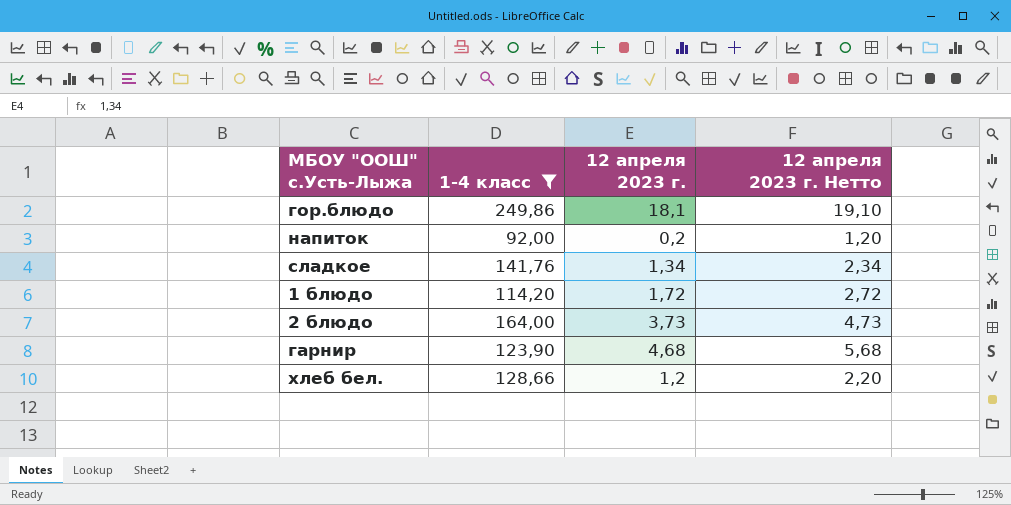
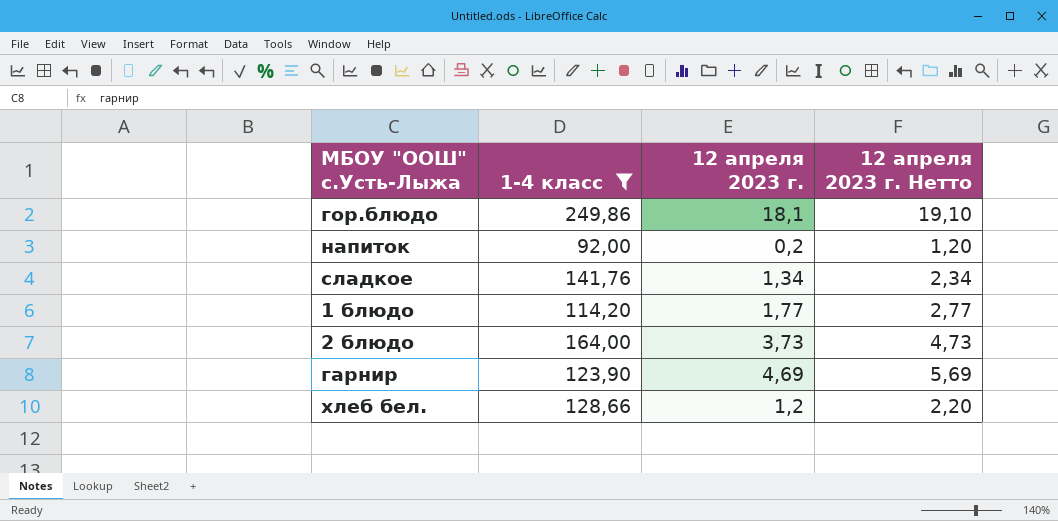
1 блюдо | 12 апреля 2023 г.: 1,72 -> 1,77
1 блюдо | 12 апреля 2023 г. Нетто: 2,72 -> 2,77
гарнир | 12 апреля 2023 г.: 4,68 -> 4,69
гарнир | 12 апреля 2023 г. Нетто: 5,68 -> 5,69

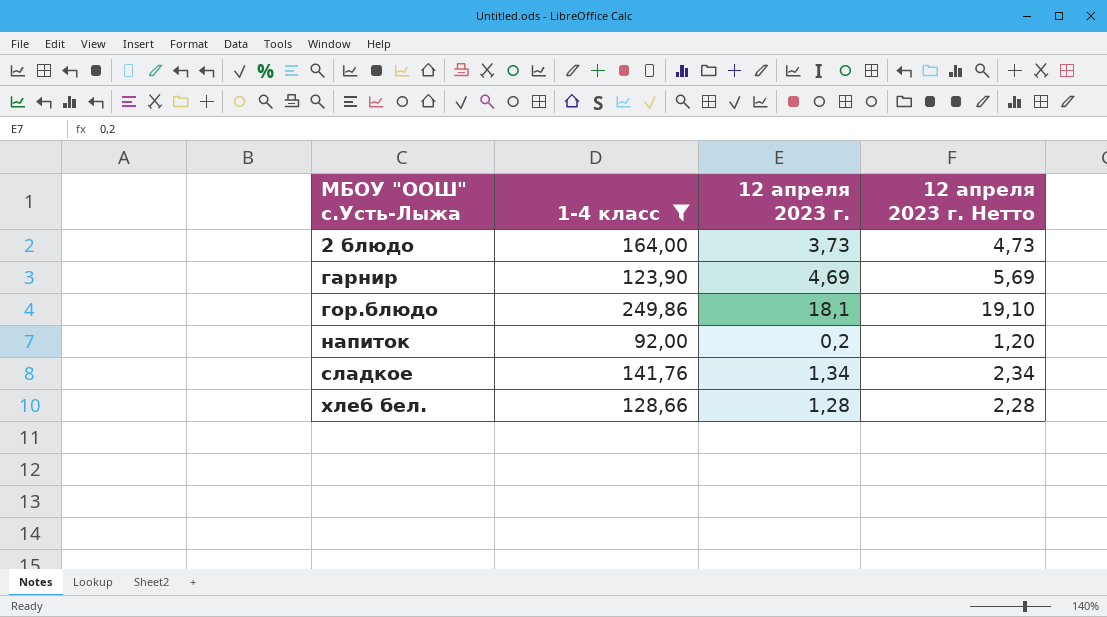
row order: none -> МБОУ "ООШ" с.Усть-Лыжа ascending
row 1 блюдо: 114,20 | 1,77 | 2,77 -> none
хлеб бел. | 12 апреля 2023 г.: 1,2 -> 1,28
хлеб бел. | 12 апреля 2023 г. Нетто: 2,20 -> 2,28

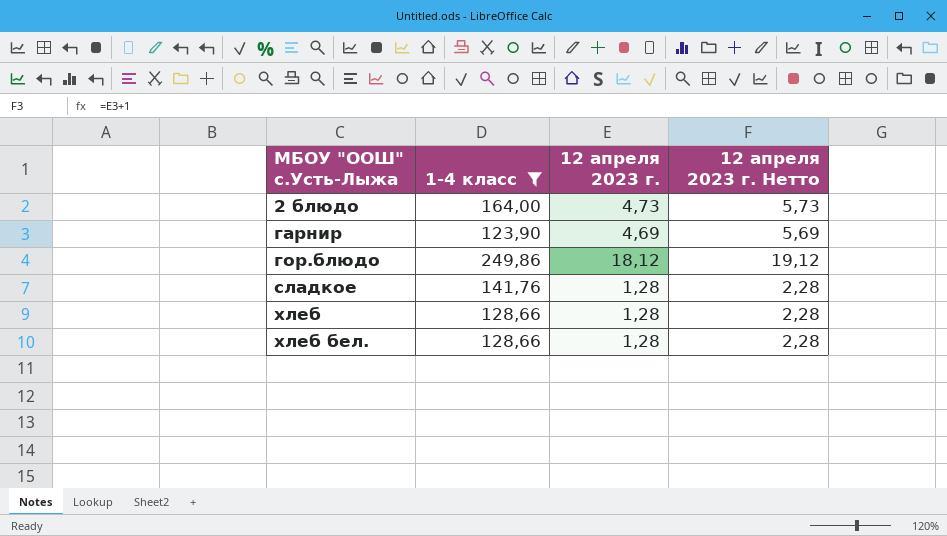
row напиток: 92,00 | 0,2 | 1,20 -> none
2 блюдо | 12 апреля 2023 г.: 3,73 -> 4,73
2 блюдо | 12 апреля 2023 г. Нетто: 4,73 -> 5,73
гор.блюдо | 12 апреля 2023 г.: 18,1 -> 18,12
гор.блюдо | 12 апреля 2023 г. Нетто: 19,10 -> 19,12
сладкое | 12 апреля 2023 г.: 1,34 -> 1,28
сладкое | 12 апреля 2023 г. Нетто: 2,34 -> 2,28
row хлеб: none -> 128,66 | 1,28 | 2,28

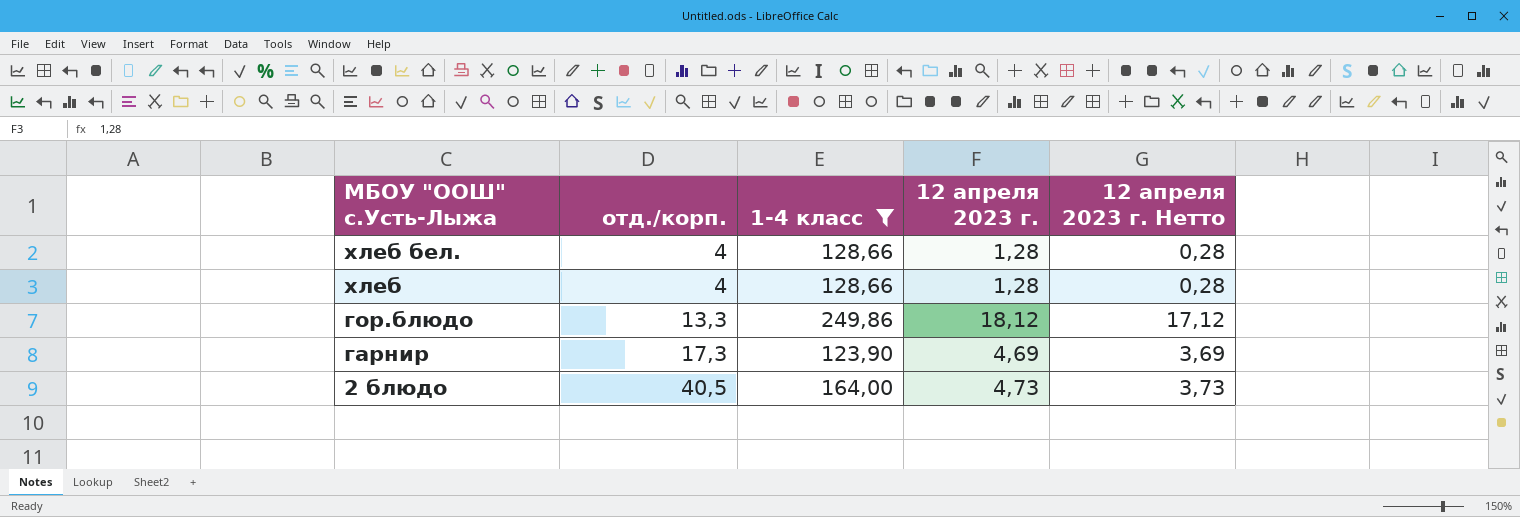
row order: МБОУ "ООШ" с.Усть-Лыжа ascending -> МБОУ "ООШ" с.Усть-Лыжа descending
column отд./корп. | position: none -> 2
column 12 апреля 2023 г. Нетто | formula: [12 апреля 2023 г.] + 1 -> [12 апреля 2023 г.] - 1
row сладкое: 141,76 | 1,28 | 2,28 -> none

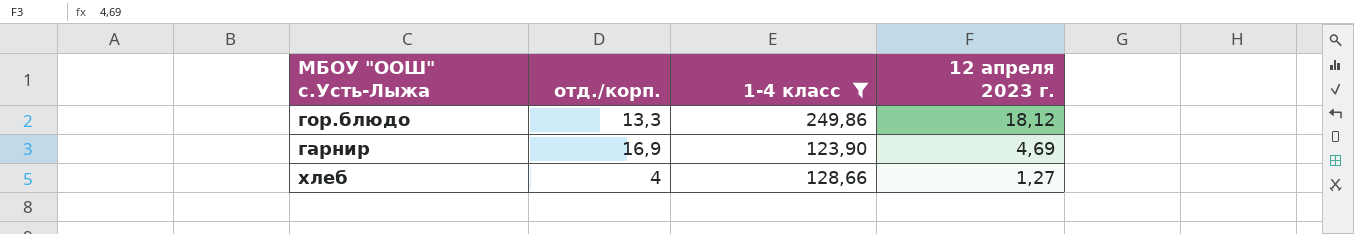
row order: МБОУ "ООШ" с.Усть-Лыжа descending -> 12 апреля 2023 г. descending
column 12 апреля 2023 г. Нетто | formula: [12 апреля 2023 г.] - 1 -> none
row хлеб бел.: 4 | 128,66 | 1,28 | 0,28 -> none
row 2 блюдо: 40,5 | 164,00 | 4,73 | 3,73 -> none
гарнир | отд./корп.: 17,3 -> 16,9
хлеб | 12 апреля 2023 г.: 1,28 -> 1,27

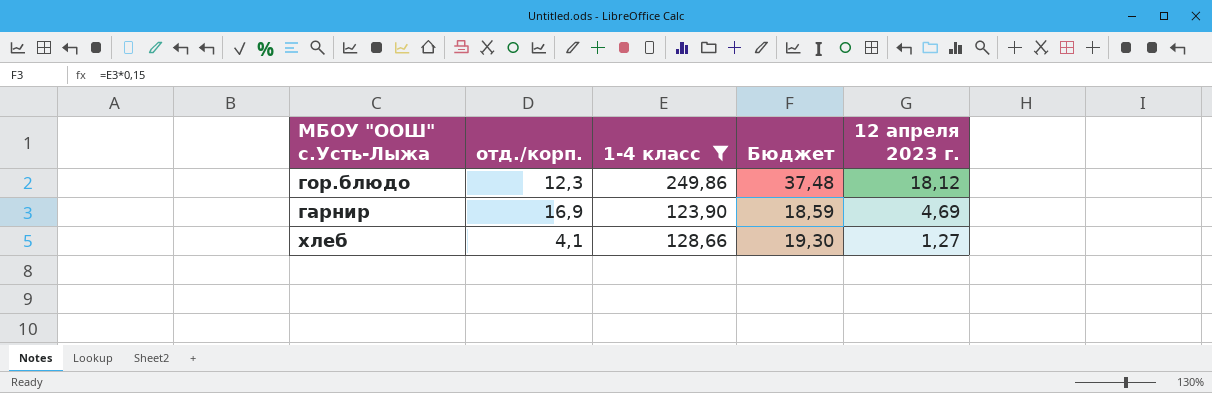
column Бюджет | formula: none -> [1-4 класс] * 0,15
гор.блюдо | отд./корп.: 13,3 -> 12,3
хлеб | отд./корп.: 4 -> 4,1

